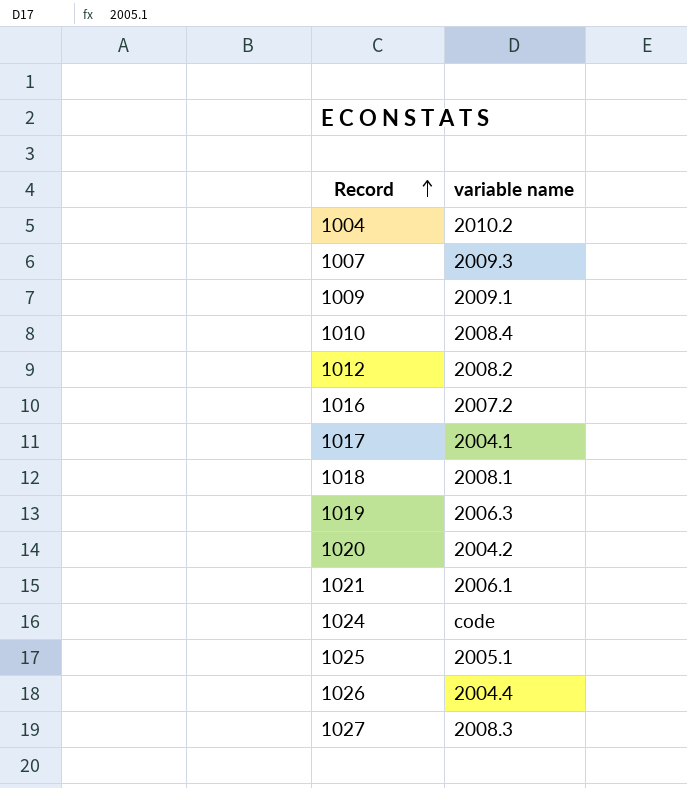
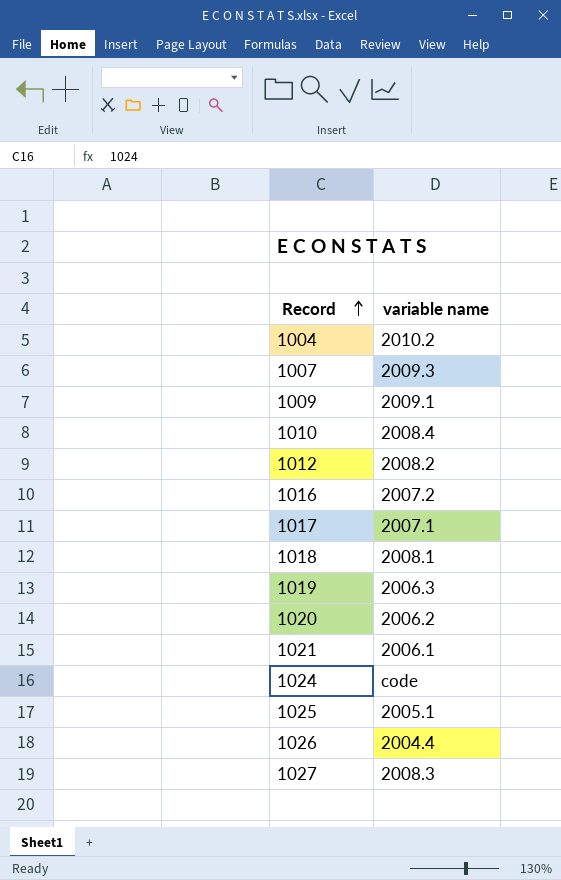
1017 | variable name: 2004.1 -> 2007.1
1020 | variable name: 2004.2 -> 2006.2

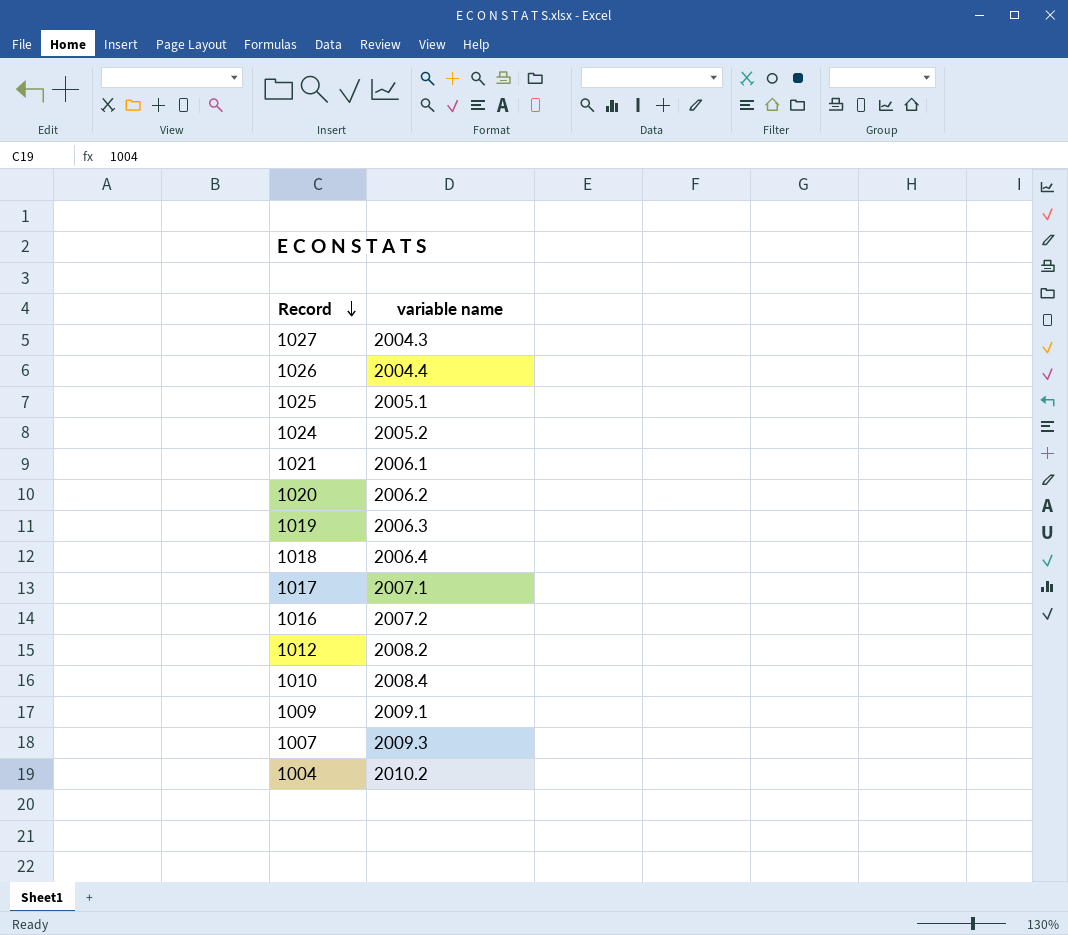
row order: Record ascending -> Record descending
1027 | variable name: 2008.3 -> 2004.3
1024 | variable name: code -> 2005.2
1018 | variable name: 2008.1 -> 2006.4

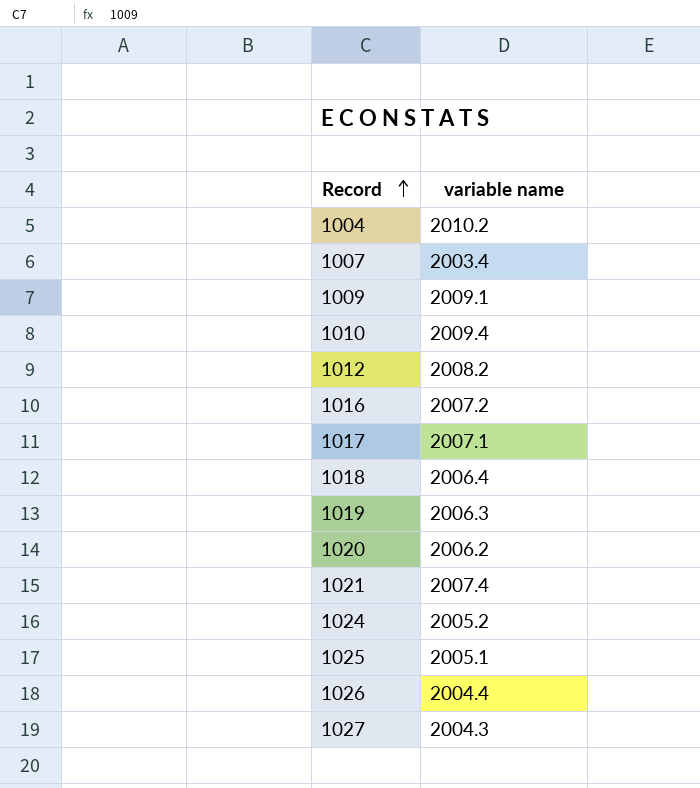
row order: Record descending -> Record ascending
1007 | variable name: 2009.3 -> 2003.4
1010 | variable name: 2008.4 -> 2009.4
1021 | variable name: 2006.1 -> 2007.4

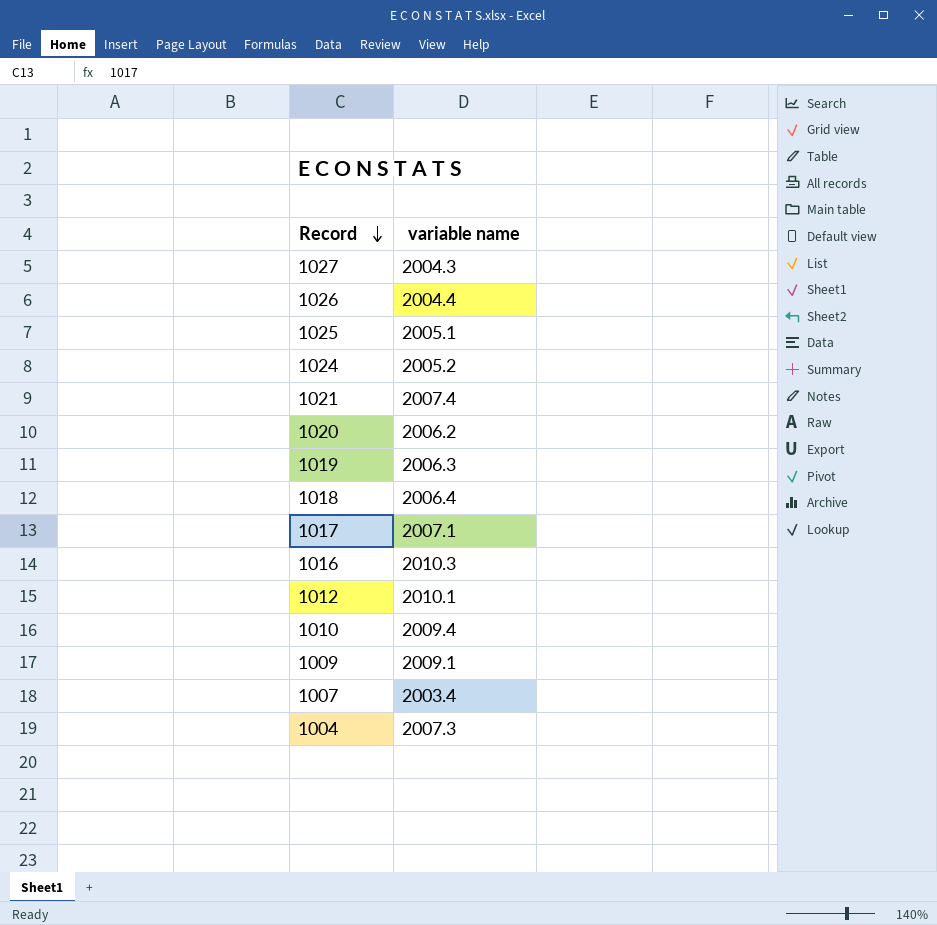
row order: Record ascending -> Record descending
1016 | variable name: 2007.2 -> 2010.3
1012 | variable name: 2008.2 -> 2010.1
1004 | variable name: 2010.2 -> 2007.3

